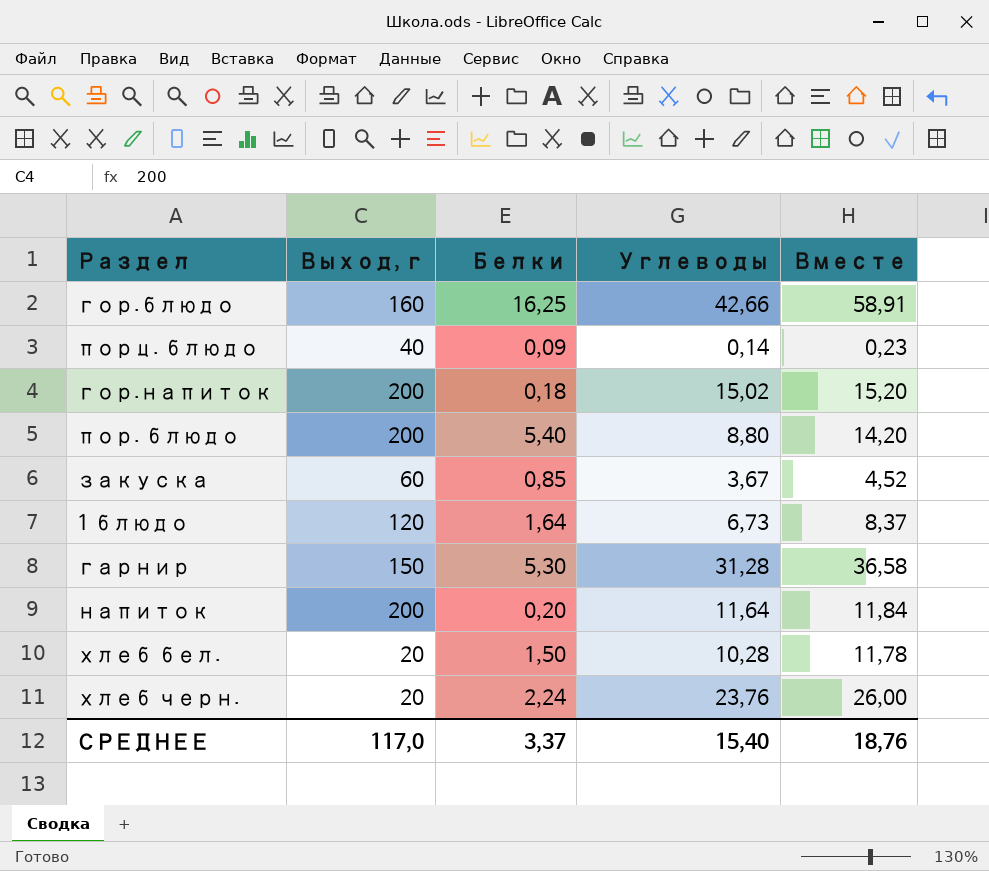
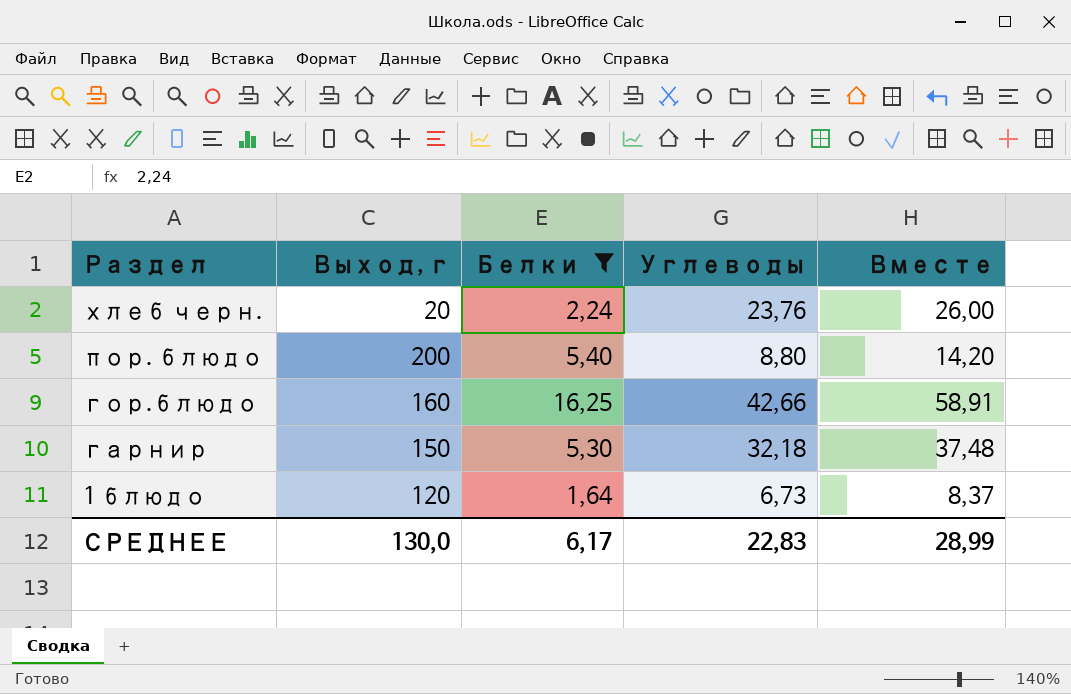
filter: none -> Белки >= 1,64
row order: none -> Раздел descending
гарнир | Углеводы: 31,28 -> 32,18
гарнир | Вместе: 36,58 -> 37,48
СРЕДНЕЕ | Выход, г: 117,0 -> 130,0
СРЕДНЕЕ | Белки: 3,37 -> 6,17
СРЕДНЕЕ | Углеводы: 15,40 -> 22,83
СРЕДНЕЕ | Вместе: 18,76 -> 28,99

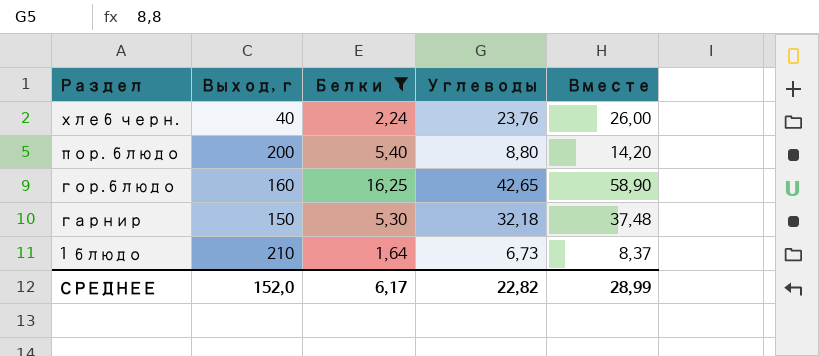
хлеб черн. | Выход, г: 20 -> 40
гор.блюдо | Углеводы: 42,66 -> 42,65
гор.блюдо | Вместе: 58,91 -> 58,90
1 блюдо | Выход, г: 120 -> 210
СРЕДНЕЕ | Выход, г: 130,0 -> 152,0
СРЕДНЕЕ | Углеводы: 22,83 -> 22,82

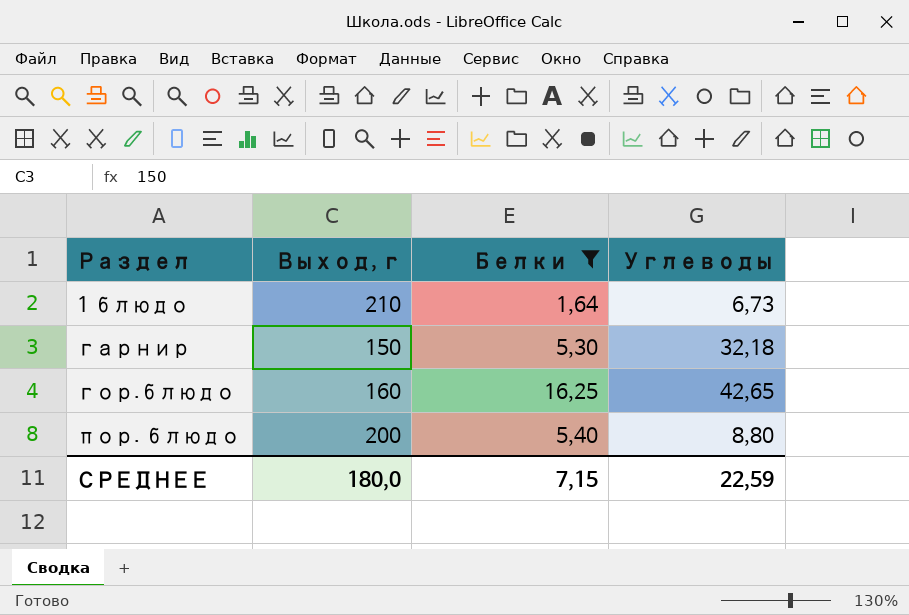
row order: Раздел descending -> Раздел ascending
column Вместе | formula: [Белки] + [Углеводы] -> none
row хлеб черн.: 40 | 2,24 | 23,76 | 26,00 -> none
СРЕДНЕЕ | Выход, г: 152,0 -> 180,0
СРЕДНЕЕ | Белки: 6,17 -> 7,15
СРЕДНЕЕ | Углеводы: 22,82 -> 22,59

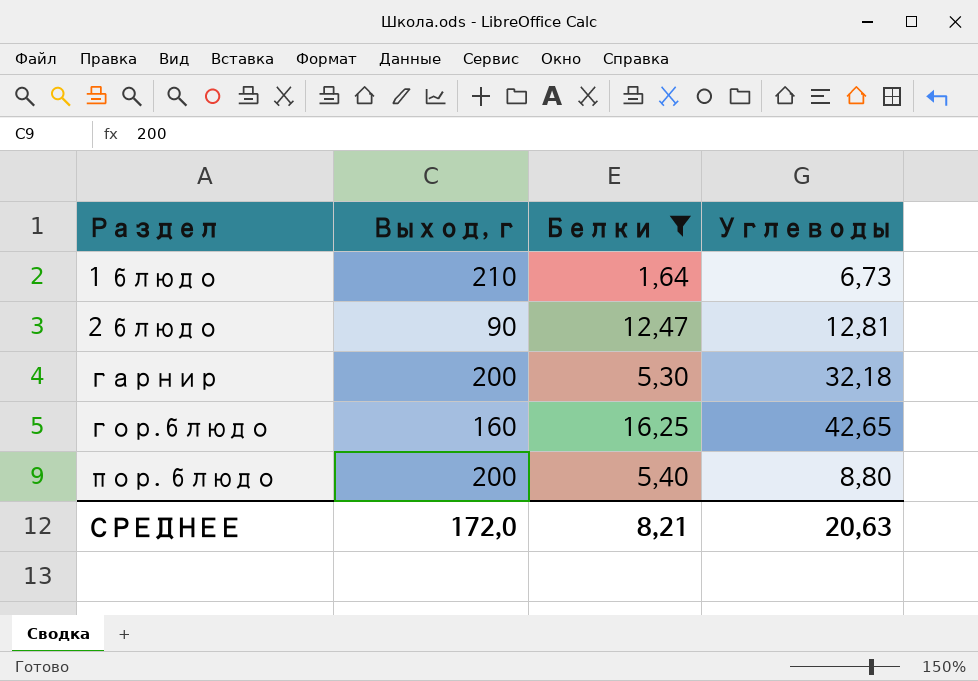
row 2 блюдо: none -> 90 | 12,47 | 12,81
гарнир | Выход, г: 150 -> 200
СРЕДНЕЕ | Выход, г: 180,0 -> 172,0
СРЕДНЕЕ | Белки: 7,15 -> 8,21
СРЕДНЕЕ | Углеводы: 22,59 -> 20,63

